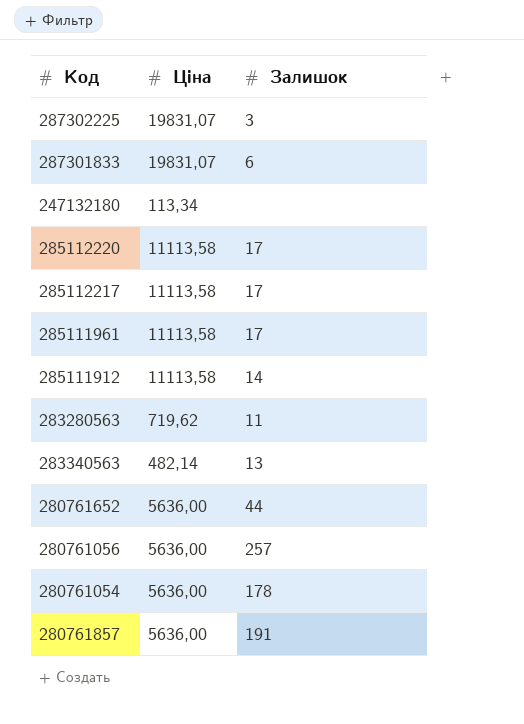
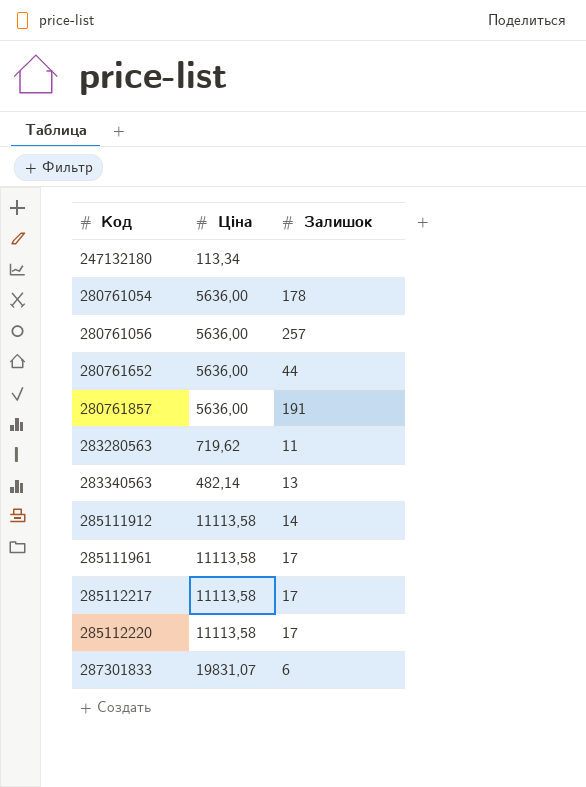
row order: none -> Код ascending
row 287302225: 19831,07 | 3 -> none

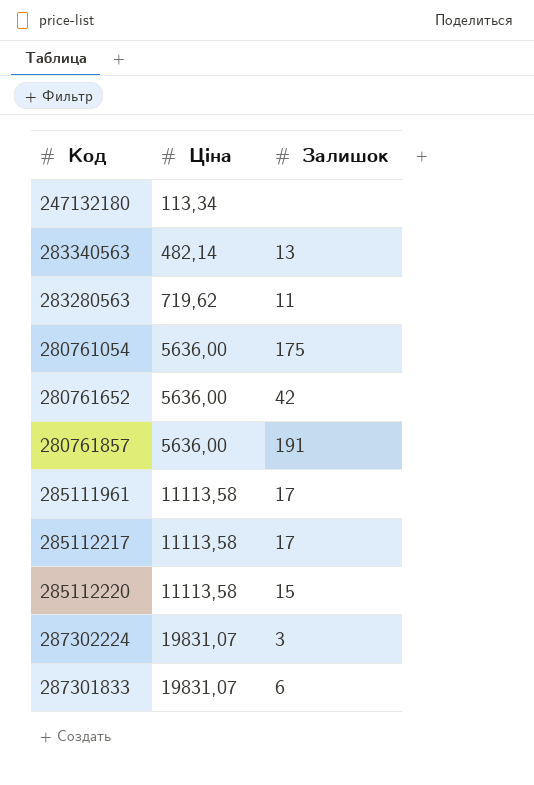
row order: Код ascending -> Ціна ascending
row 280761056: 5636,00 | 257 -> none
row 285111912: 11113,58 | 14 -> none
280761054 | Залишок: 178 -> 175
280761652 | Залишок: 44 -> 42
285112220 | Залишок: 17 -> 15
row 287302224: none -> 19831,07 | 3

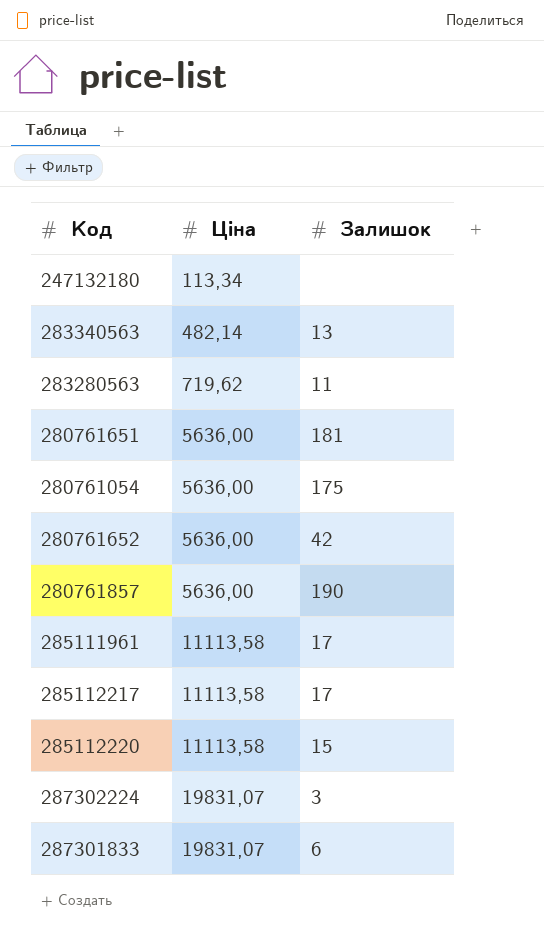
row 280761651: none -> 5636,00 | 181
280761857 | Залишок: 191 -> 190

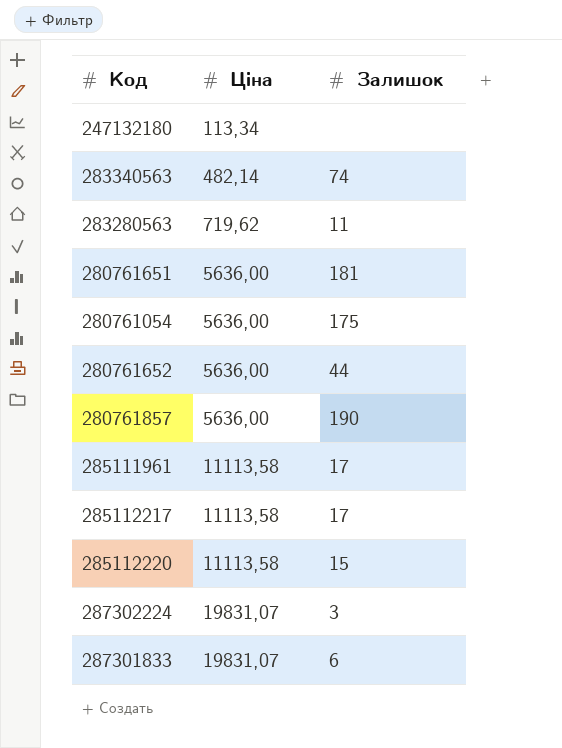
283340563 | Залишок: 13 -> 74
280761652 | Залишок: 42 -> 44

